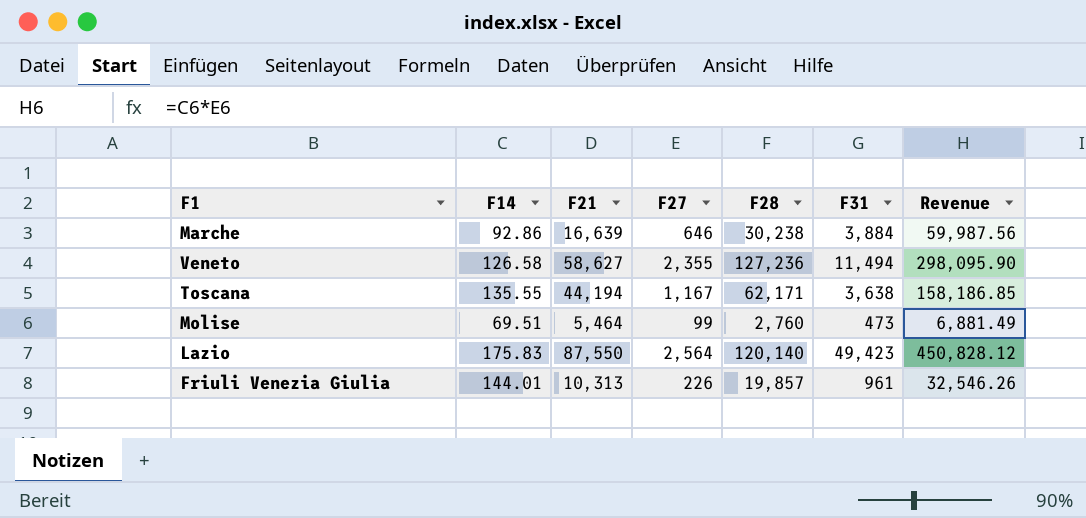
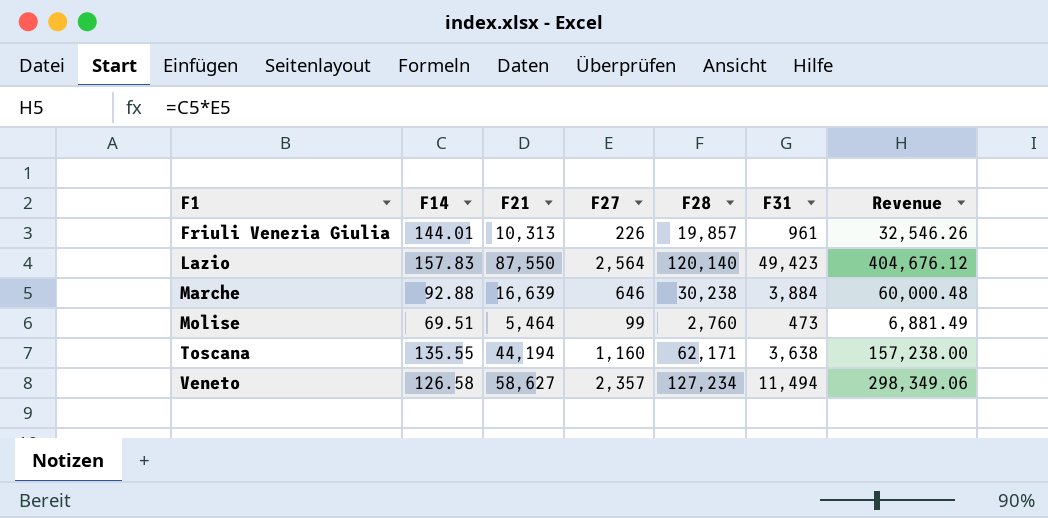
row order: none -> F1 ascending
Lazio | F14: 175.83 -> 157.83
Lazio | Revenue: 450,828.12 -> 404,676.12
Marche | F14: 92.86 -> 92.88
Marche | Revenue: 59,987.56 -> 60,000.48
Toscana | F27: 1,167 -> 1,160
Toscana | Revenue: 158,186.85 -> 157,238.00
Veneto | F27: 2,355 -> 2,357
Veneto | F28: 127,236 -> 127,234
Veneto | Revenue: 298,095.90 -> 298,349.06

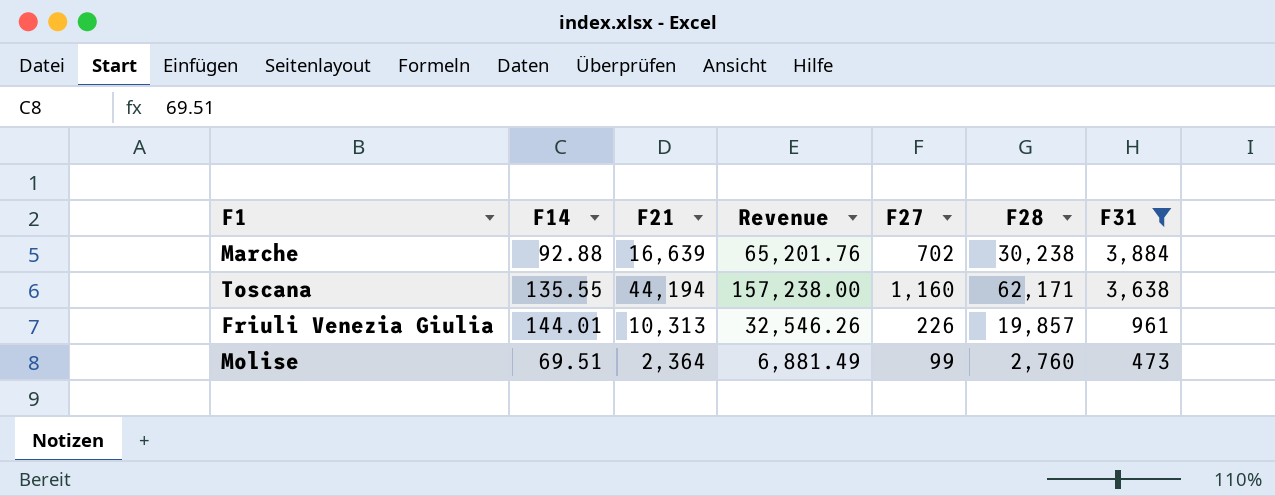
filter: none -> F31 <= 3,884
row order: F1 ascending -> F31 descending
column Revenue | position: 7 -> 4
Marche | Revenue: 60,000.48 -> 65,201.76
Marche | F27: 646 -> 702
Molise | F21: 5,464 -> 2,364

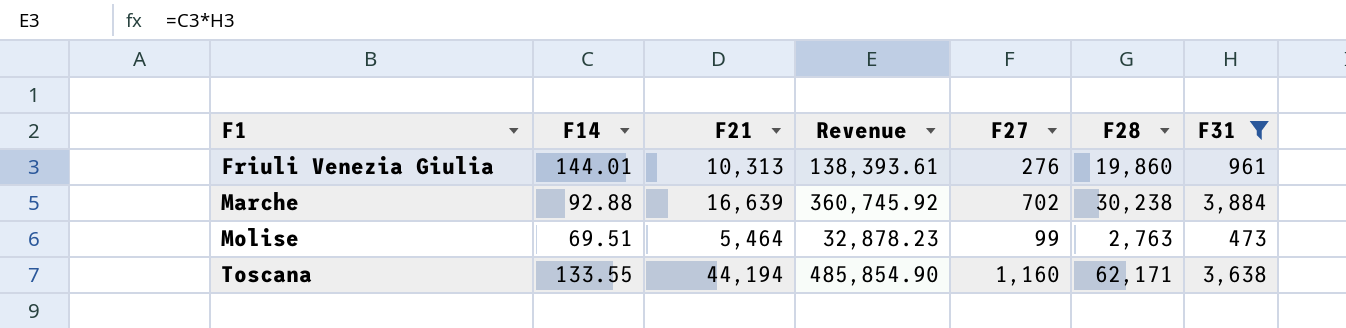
row order: F31 descending -> F1 ascending
column Revenue | formula: [F14] * [F27] -> [F14] * [F31]
Friuli Venezia Giulia | F27: 226 -> 276
Friuli Venezia Giulia | F28: 19,857 -> 19,860
Molise | F21: 2,364 -> 5,464
Molise | F28: 2,760 -> 2,763
Toscana | F14: 135.55 -> 133.55

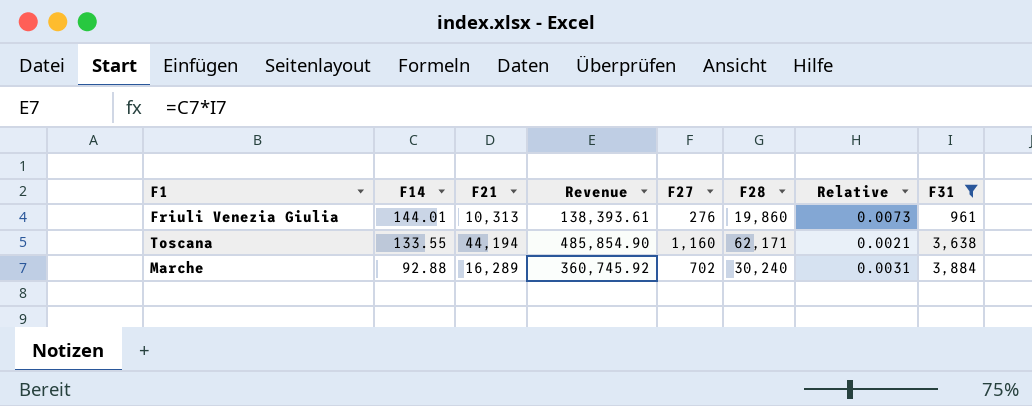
row order: F1 ascending -> F14 descending
column Relative | formula: none -> [F14] / [F28]
row Molise: 69.51 | 5,464 | 32,878.23 | 99 | 2,763 | 473 -> none
Marche | F21: 16,639 -> 16,289
Marche | F28: 30,238 -> 30,240

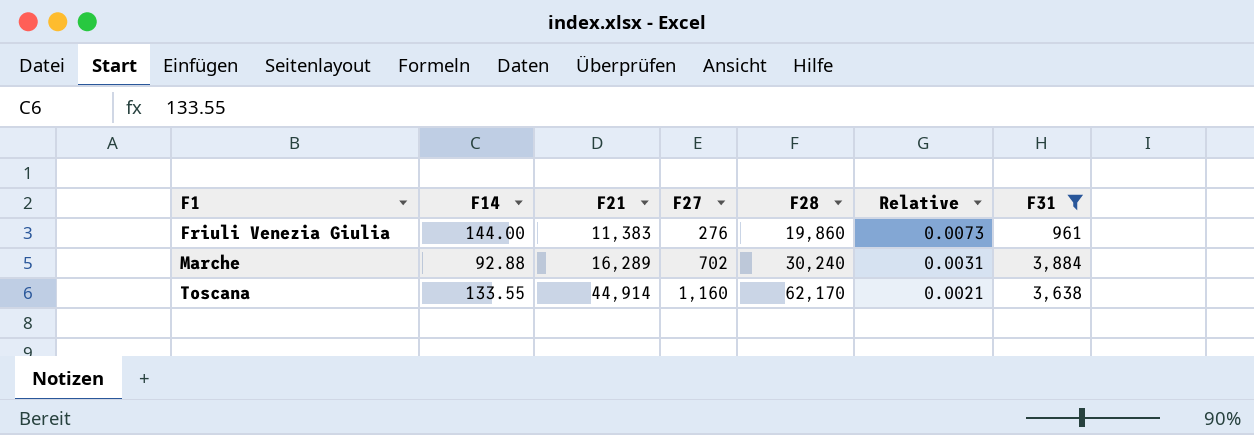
row order: F14 descending -> F1 ascending
column Revenue | formula: [F14] * [F31] -> none
Friuli Venezia Giulia | F14: 144.01 -> 144.00
Friuli Venezia Giulia | F21: 10,313 -> 11,383
Toscana | F21: 44,194 -> 44,914
Toscana | F28: 62,171 -> 62,170

